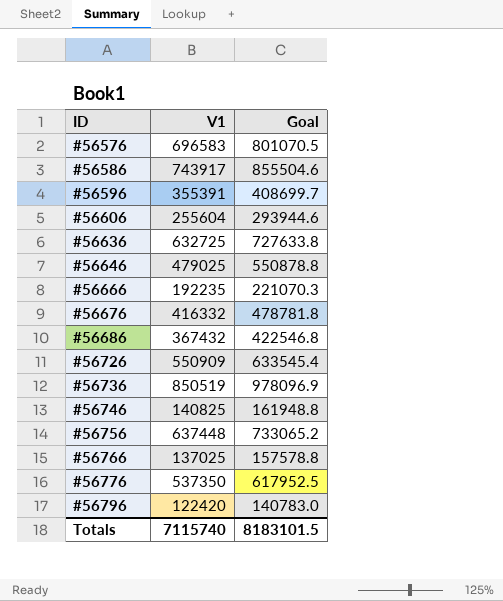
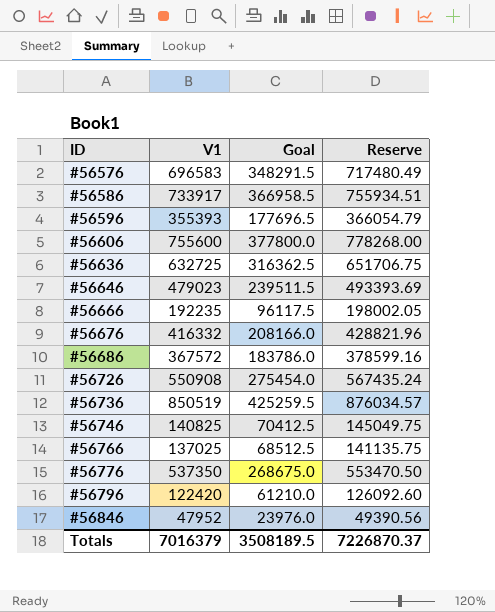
column Goal | formula: [V1] * 1.15 -> [V1] * 0.5
column Reserve | formula: none -> [V1] * 1.03
row #56756: 637448 | 733065.2 -> none
#56586 | V1: 743917 -> 733917
#56596 | V1: 355391 -> 355393
#56606 | V1: 255604 -> 755600
#56646 | V1: 479025 -> 479023
#56686 | V1: 367432 -> 367572
#56726 | V1: 550909 -> 550908
row #56846: none -> 47952 | 23976.0 | 49390.56
Totals | V1: 7115740 -> 7016379
Totals | Goal: 8183101.5 -> 3508189.5

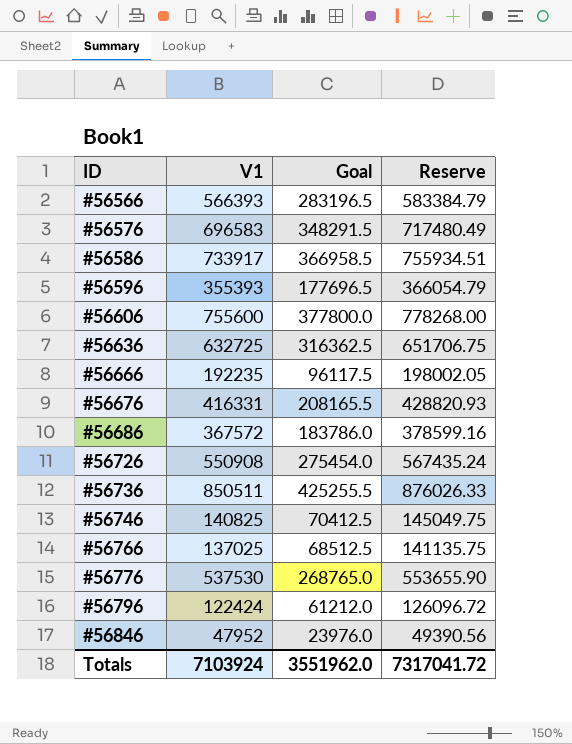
row #56646: 479023 | 239511.5 | 493393.69 -> none
row #56566: none -> 566393 | 283196.5 | 583384.79
#56676 | V1: 416332 -> 416331
#56676 | Goal: 208166.0 -> 208165.5
#56676 | Reserve: 428821.96 -> 428820.93
#56736 | V1: 850519 -> 850511
#56736 | Goal: 425259.5 -> 425255.5
#56736 | Reserve: 876034.57 -> 876026.33
#56776 | V1: 537350 -> 537530
#56776 | Goal: 268675.0 -> 268765.0
#56776 | Reserve: 553470.50 -> 553655.90
#56796 | V1: 122420 -> 122424
#56796 | Goal: 61210.0 -> 61212.0
#56796 | Reserve: 126092.60 -> 126096.72
Totals | V1: 7016379 -> 7103924
Totals | Goal: 3508189.5 -> 3551962.0
Totals | Reserve: 7226870.37 -> 7317041.72

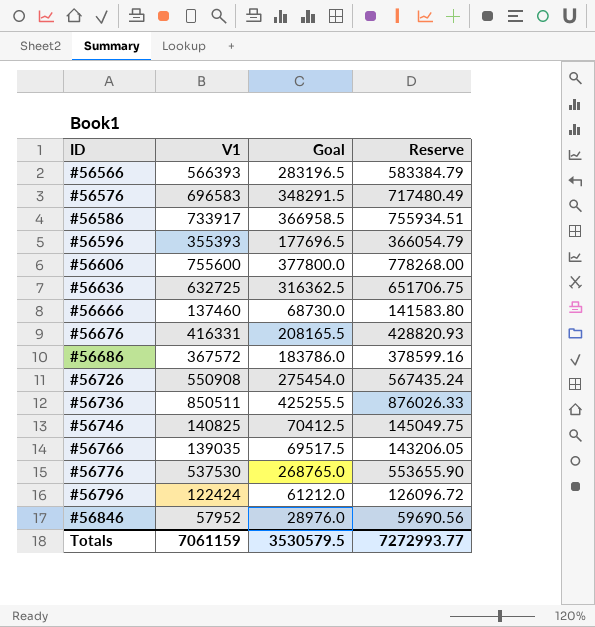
#56666 | V1: 192235 -> 137460
#56666 | Goal: 96117.5 -> 68730.0
#56666 | Reserve: 198002.05 -> 141583.80
#56766 | V1: 137025 -> 139035
#56766 | Goal: 68512.5 -> 69517.5
#56766 | Reserve: 141135.75 -> 143206.05
#56846 | V1: 47952 -> 57952
#56846 | Goal: 23976.0 -> 28976.0
#56846 | Reserve: 49390.56 -> 59690.56
Totals | V1: 7103924 -> 7061159
Totals | Goal: 3551962.0 -> 3530579.5
Totals | Reserve: 7317041.72 -> 7272993.77

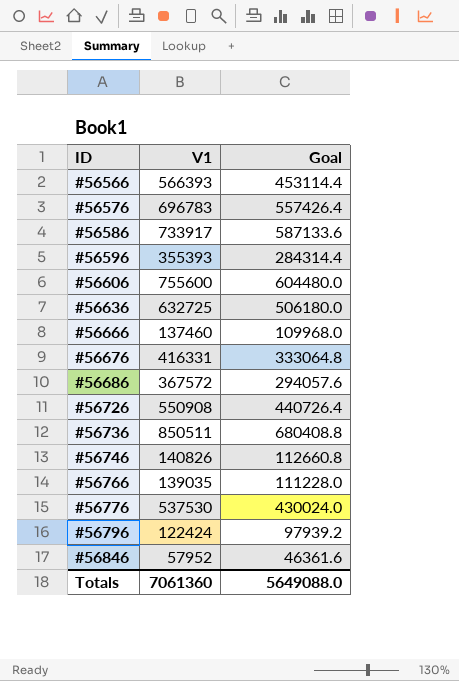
column Reserve | formula: [V1] * 1.03 -> none
column Goal | formula: [V1] * 0.5 -> [V1] * 0.8
#56576 | V1: 696583 -> 696783
#56746 | V1: 140825 -> 140826
Totals | V1: 7061159 -> 7061360
Totals | Goal: 3530579.5 -> 5649088.0

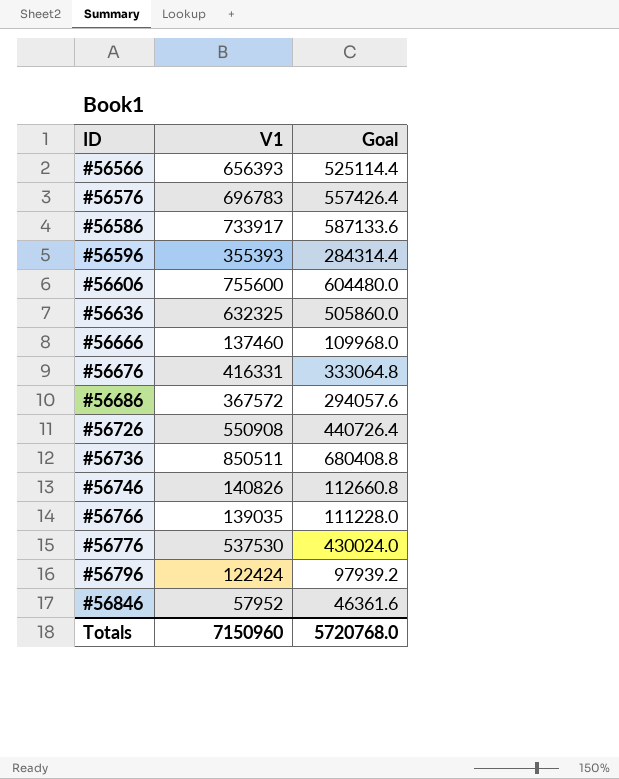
#56566 | V1: 566393 -> 656393
#56566 | Goal: 453114.4 -> 525114.4
#56636 | V1: 632725 -> 632325
#56636 | Goal: 506180.0 -> 505860.0
Totals | V1: 7061360 -> 7150960
Totals | Goal: 5649088.0 -> 5720768.0

